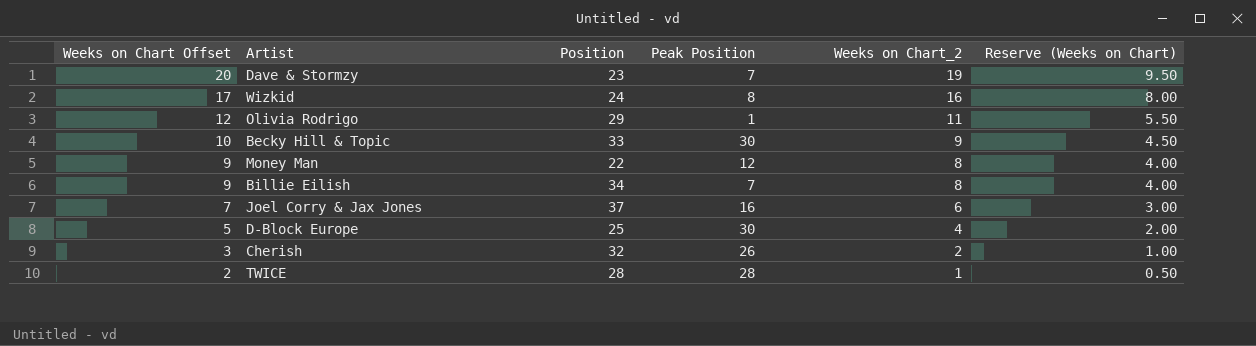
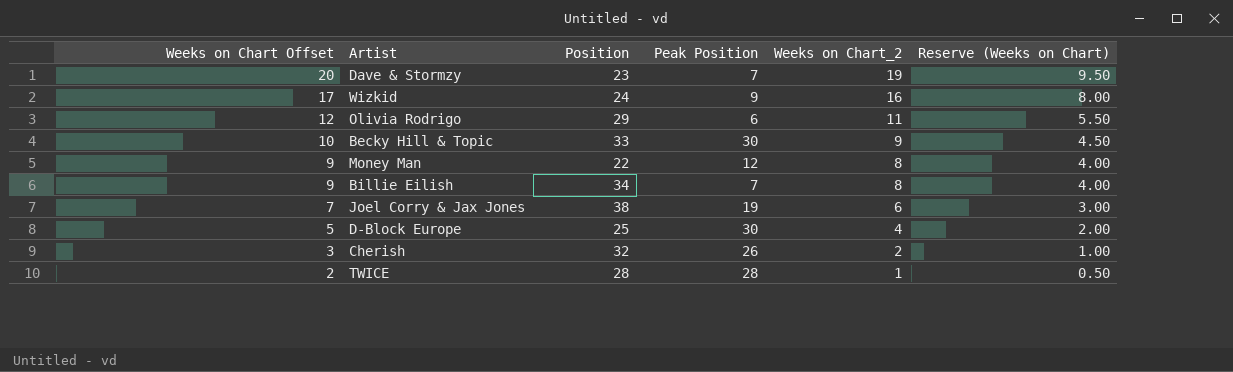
Wizkid | Peak Position: 8 -> 9
Olivia Rodrigo | Peak Position: 1 -> 6
Joel Corry & Jax Jones | Position: 37 -> 38
Joel Corry & Jax Jones | Peak Position: 16 -> 19

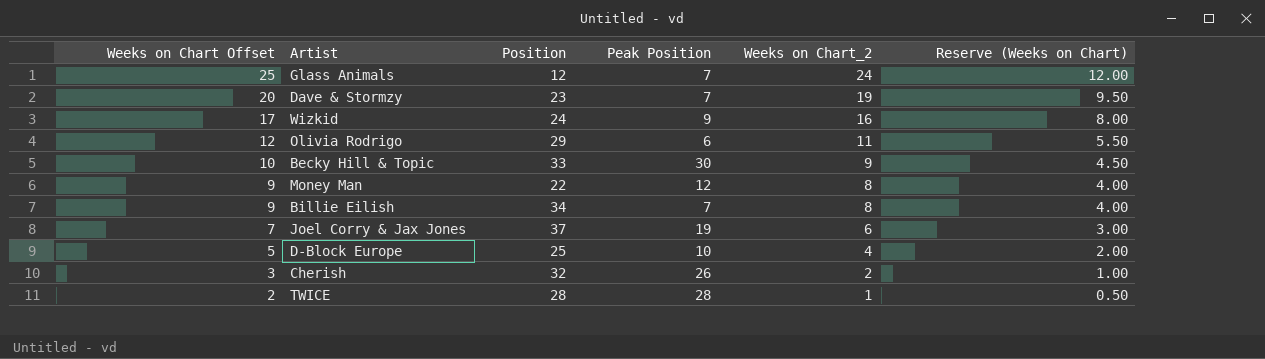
row Glass Animals: none -> 25 | 12 | 7 | 24 | 12.00
Joel Corry & Jax Jones | Position: 38 -> 37
D-Block Europe | Peak Position: 30 -> 10

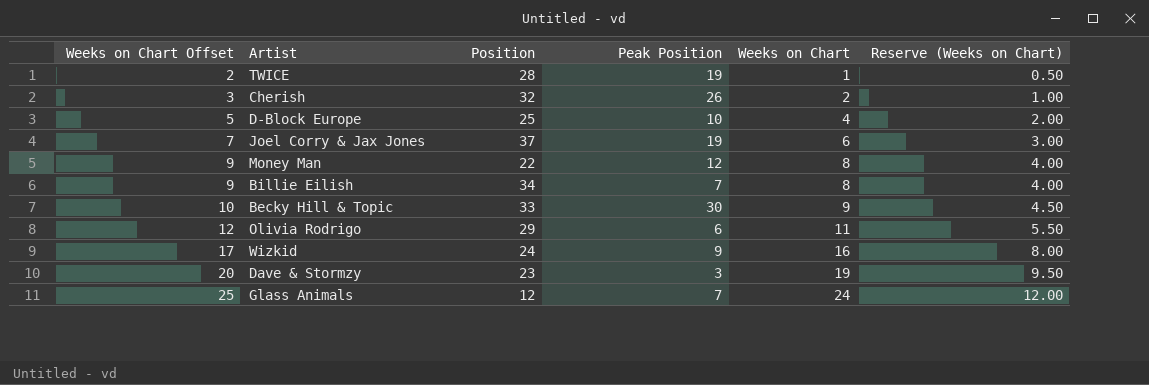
row order: Weeks on Chart Offset descending -> Weeks on Chart Offset ascending
column name: Weeks on Chart_2 -> Weeks on Chart
TWICE | Peak Position: 28 -> 19
Dave & Stormzy | Peak Position: 7 -> 3

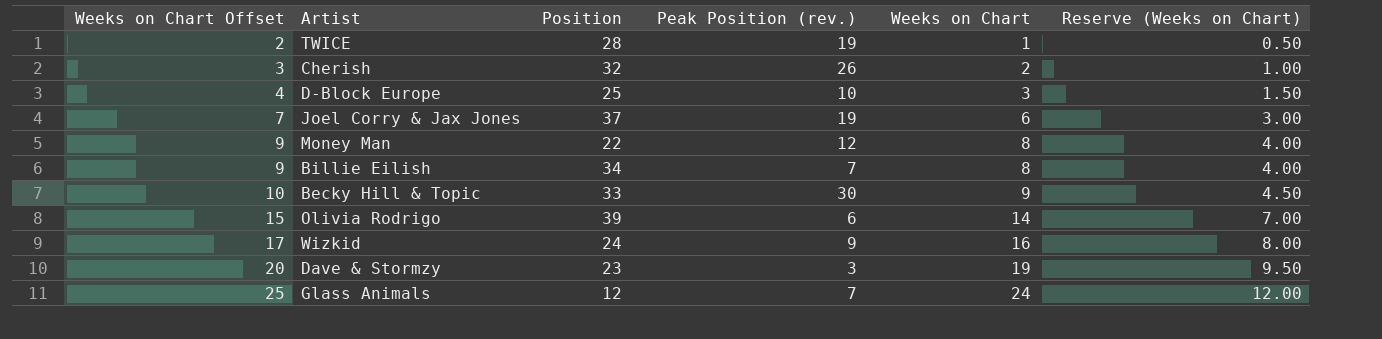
column name: Peak Position -> Peak Position (rev.)
D-Block Europe | Weeks on Chart Offset: 5 -> 4
D-Block Europe | Weeks on Chart: 4 -> 3
D-Block Europe | Reserve (Weeks on Chart): 2.00 -> 1.50
Olivia Rodrigo | Weeks on Chart Offset: 12 -> 15
Olivia Rodrigo | Position: 29 -> 39
Olivia Rodrigo | Weeks on Chart: 11 -> 14
Olivia Rodrigo | Reserve (Weeks on Chart): 5.50 -> 7.00

